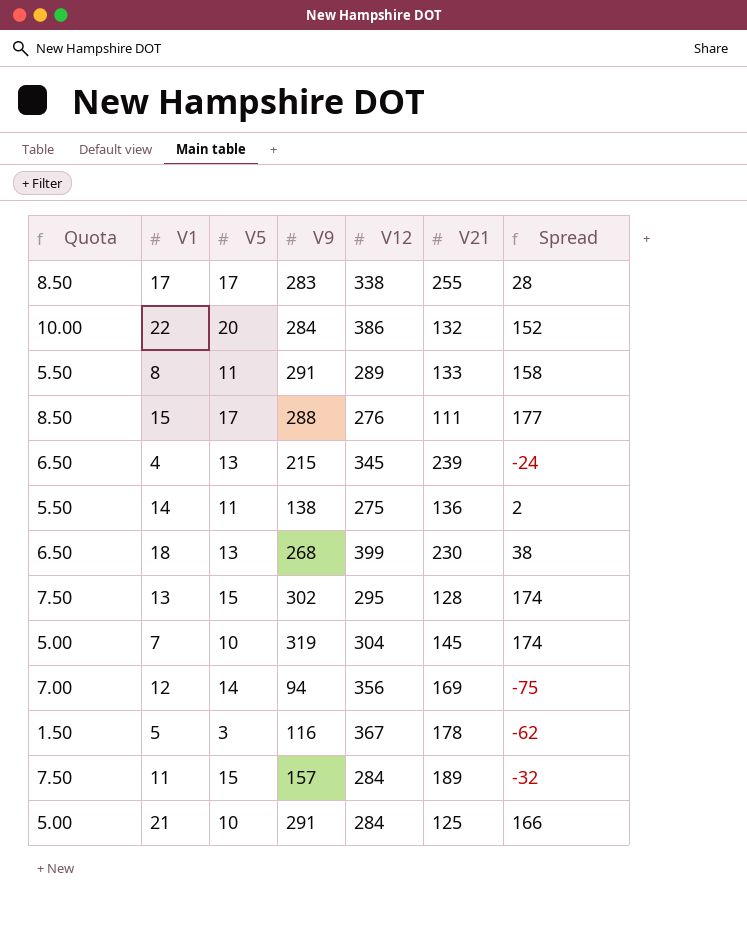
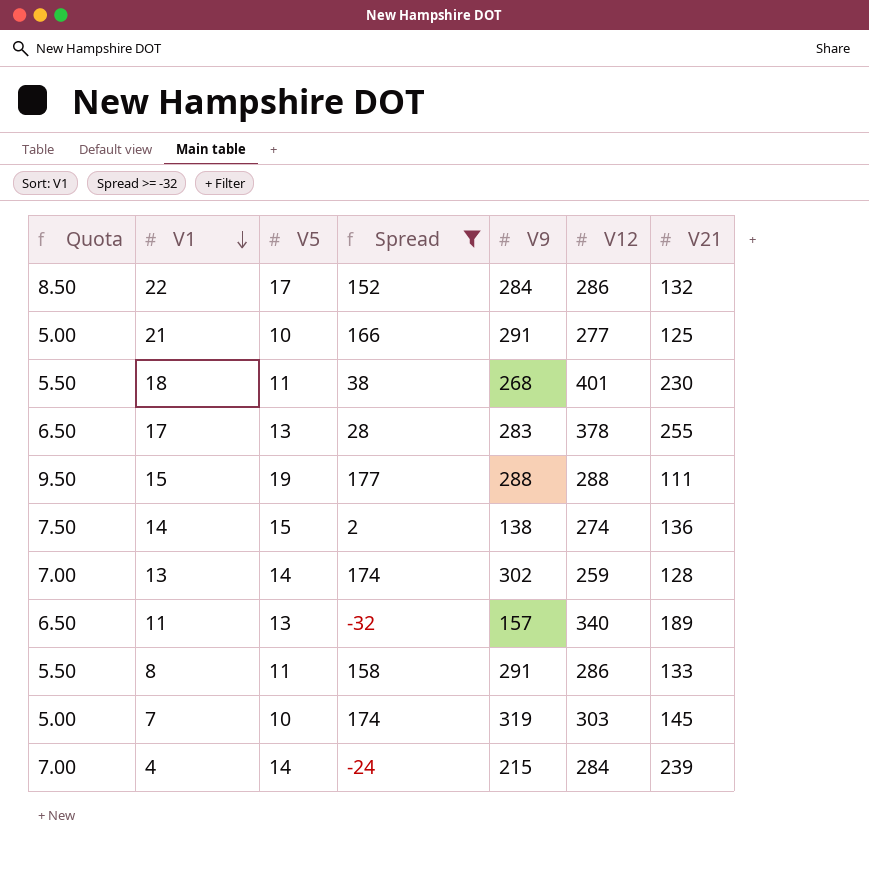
filter: none -> Spread >= -32
row order: none -> V1 descending
column Spread | position: 7 -> 4
22 | Quota: 10.00 -> 8.50
22 | V5: 20 -> 17
22 | V12: 386 -> 286
21 | V12: 284 -> 277
18 | Quota: 6.50 -> 5.50
18 | V5: 13 -> 11
18 | V12: 399 -> 401
17 | Quota: 8.50 -> 6.50
17 | V5: 17 -> 13
17 | V12: 338 -> 378
15 | Quota: 8.50 -> 9.50
15 | V5: 17 -> 19
15 | V12: 276 -> 288
14 | Quota: 5.50 -> 7.50
14 | V5: 11 -> 15
14 | V12: 275 -> 274
13 | Quota: 7.50 -> 7.00
13 | V5: 15 -> 14
13 | V12: 295 -> 259
11 | Quota: 7.50 -> 6.50
11 | V5: 15 -> 13
11 | V12: 284 -> 340
8 | V12: 289 -> 286
7 | V12: 304 -> 303
4 | Quota: 6.50 -> 7.00
4 | V5: 13 -> 14
4 | V12: 345 -> 284

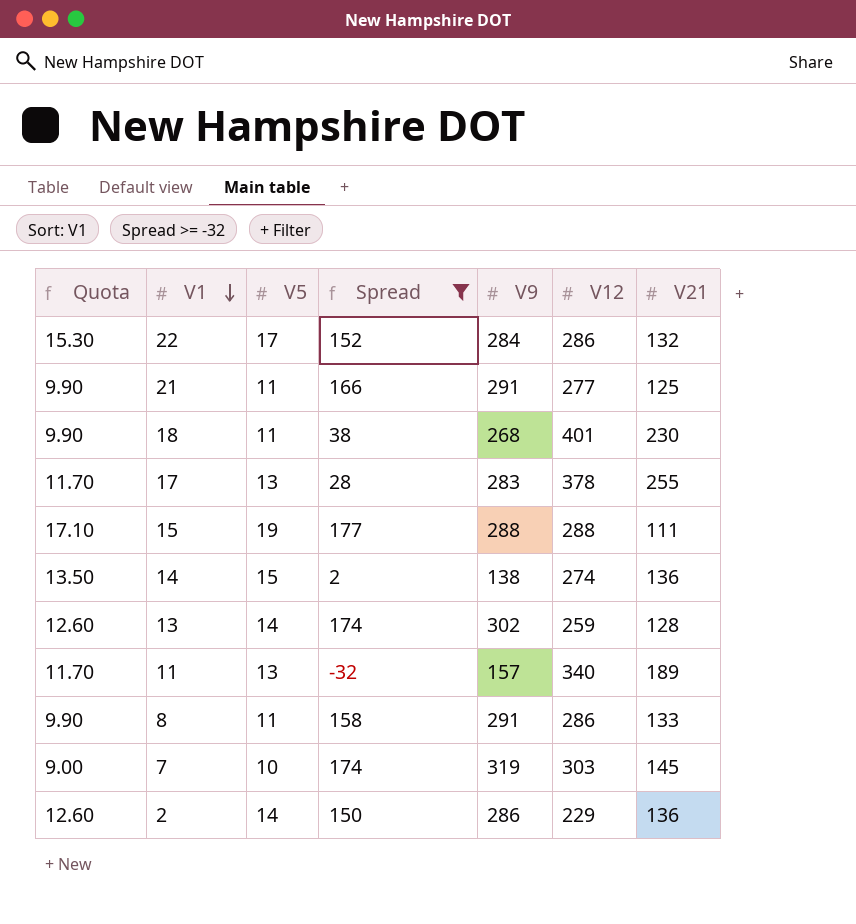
column Quota | formula: [V5] * 0.5 -> [V5] * 0.9
row 4: 7.00 | 14 | -24 | 215 | 284 | 239 -> none
21 | V5: 10 -> 11
row 2: none -> 12.60 | 14 | 150 | 286 | 229 | 136

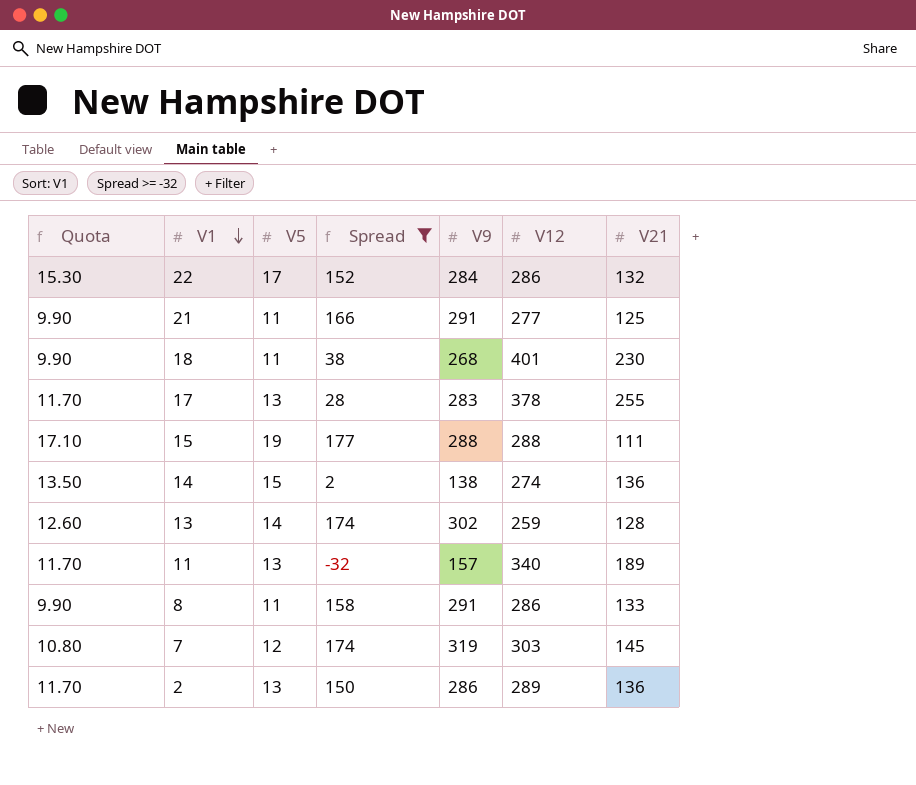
7 | Quota: 9.00 -> 10.80
7 | V5: 10 -> 12
2 | Quota: 12.60 -> 11.70
2 | V5: 14 -> 13
2 | V12: 229 -> 289

